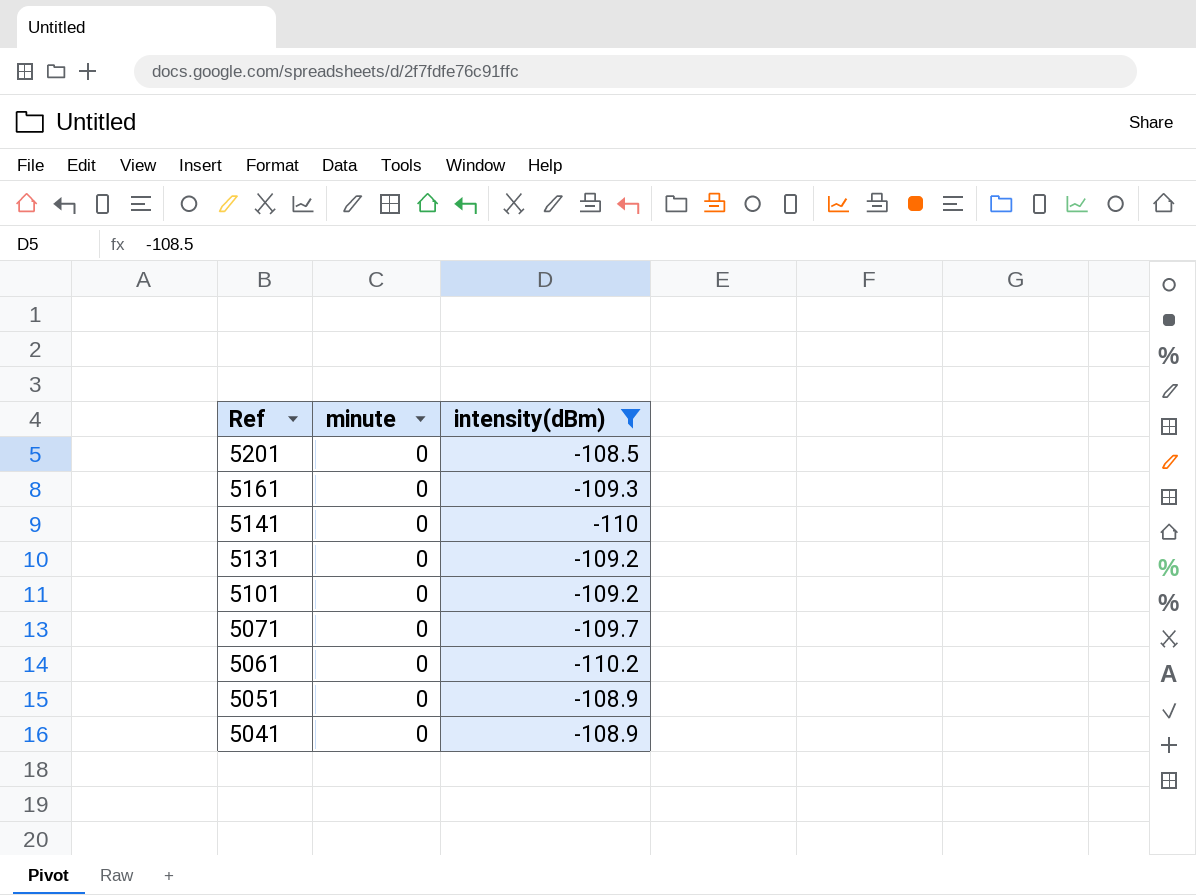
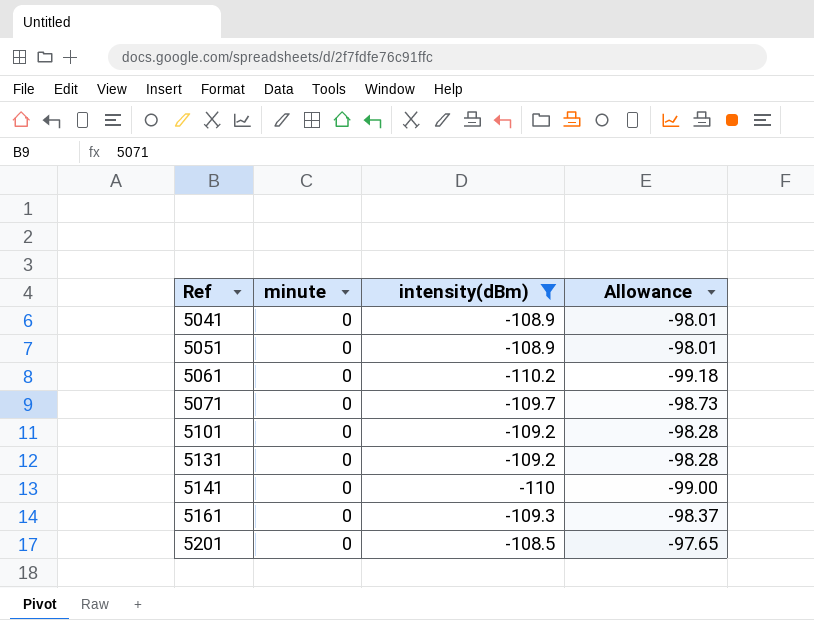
row order: Ref descending -> Ref ascending
column Allowance | formula: none -> [intensity(dBm)] * 0.9

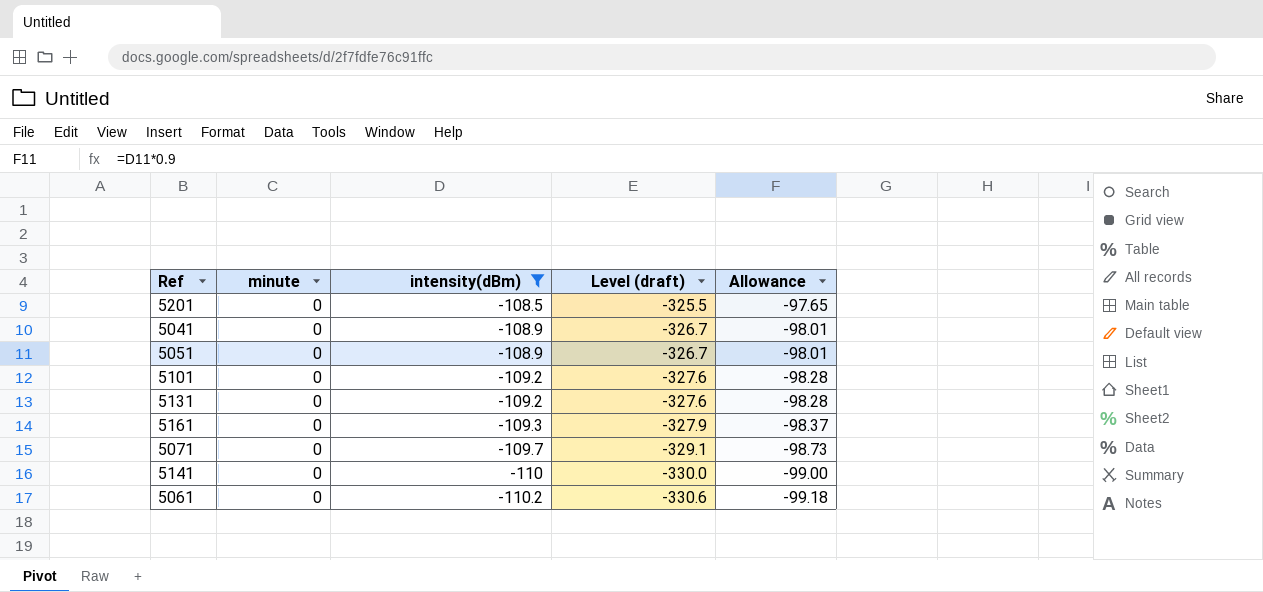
row order: Ref ascending -> intensity(dBm) descending
column Level (draft) | formula: none -> [intensity(dBm)] * 3

